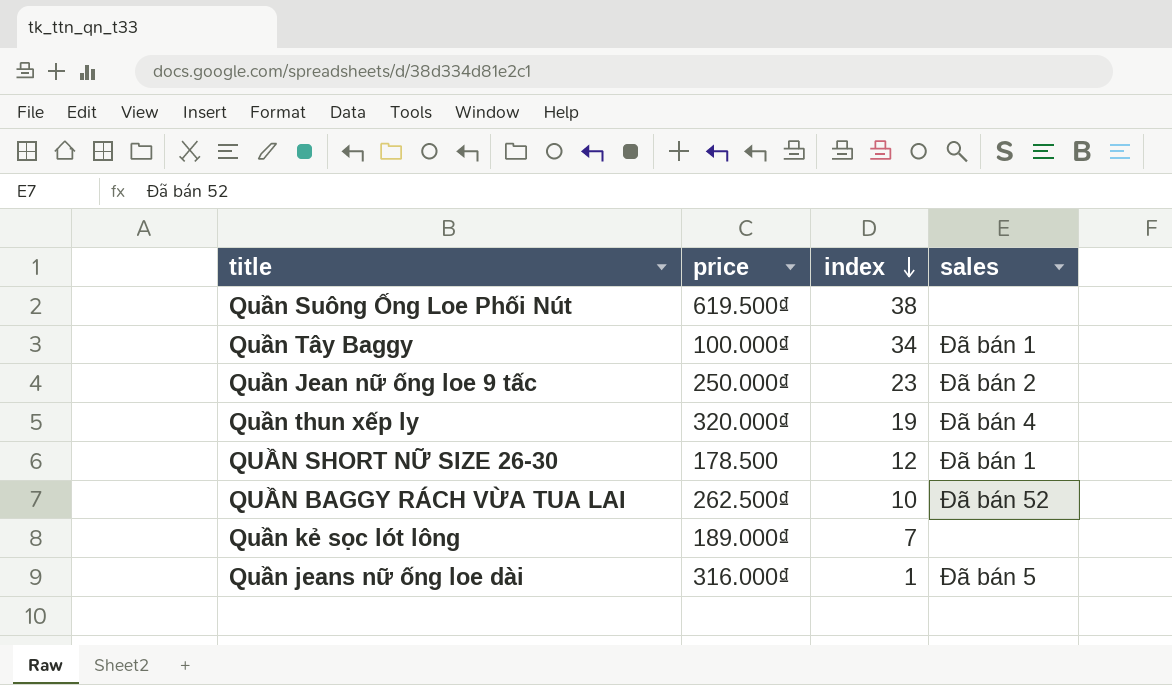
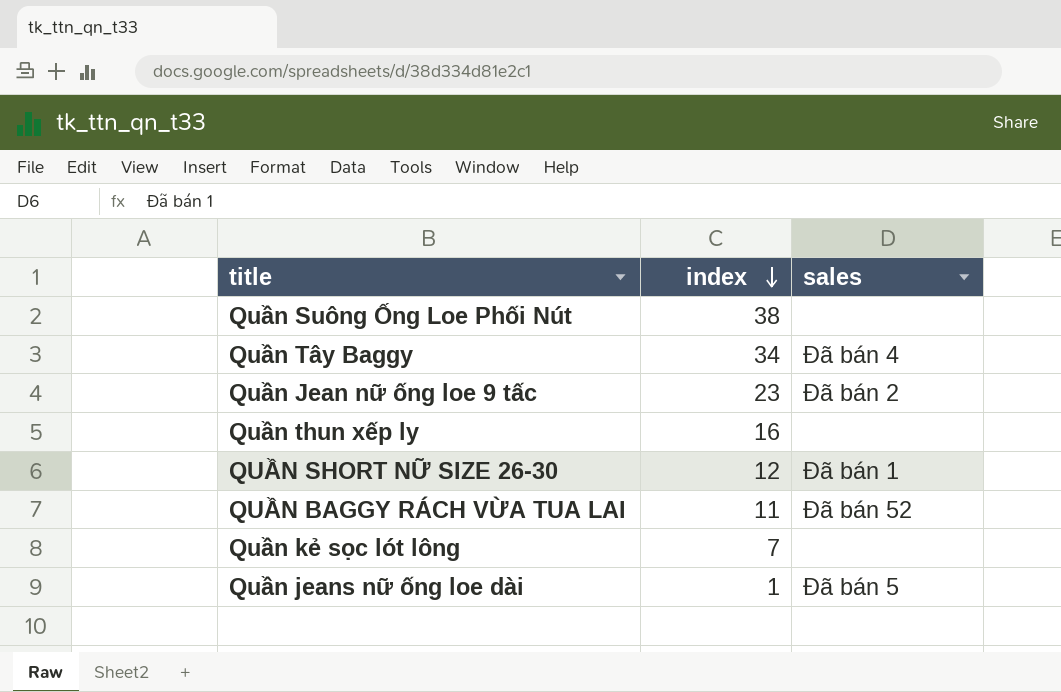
column price | position: 2 -> none
Quần Tây Baggy | sales: Đã bán 1 -> Đã bán 4
Quần thun xếp ly | index: 19 -> 16
Quần thun xếp ly | sales: Đã bán 4 -> none
QUẦN BAGGY RÁCH VỪA TUA LAI | index: 10 -> 11

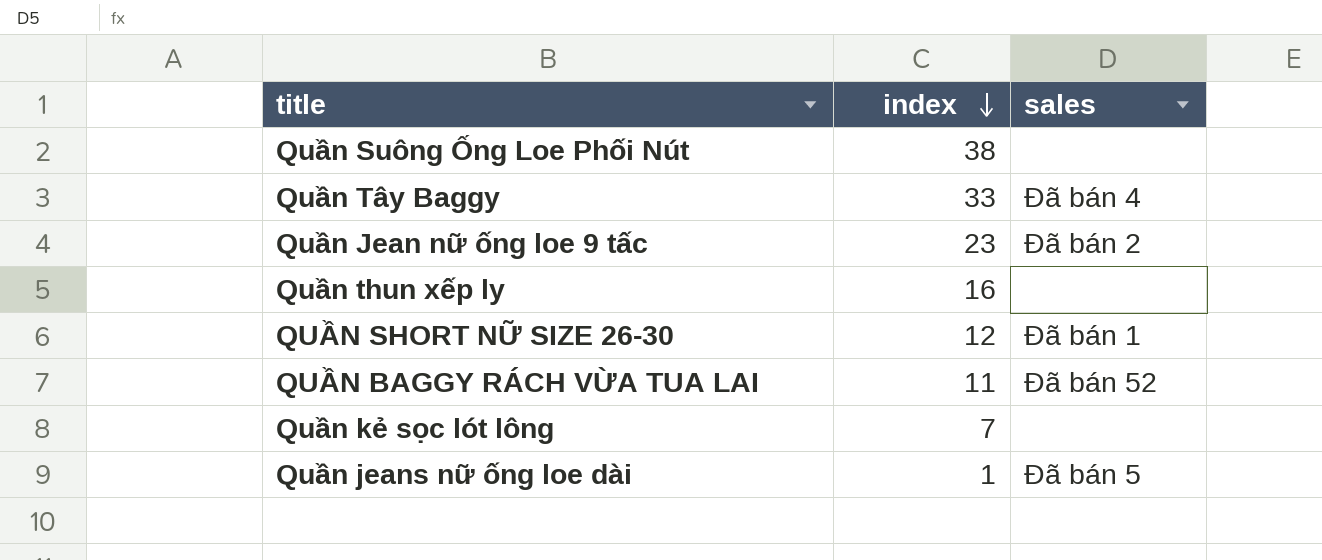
Quần Tây Baggy | index: 34 -> 33

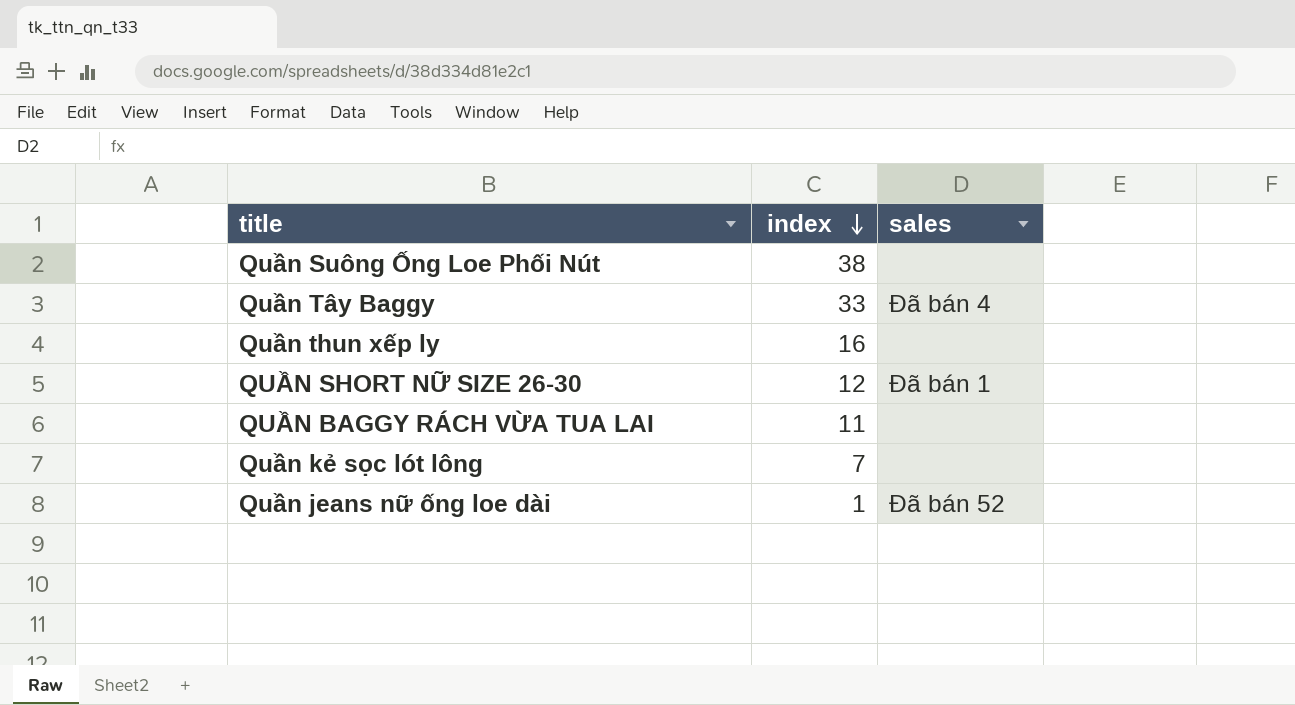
row Quần Jean nữ ống loe 9 tấc: 23 | Đã bán 2 -> none
QUẦN BAGGY RÁCH VỪA TUA LAI | sales: Đã bán 52 -> none
Quần jeans nữ ống loe dài | sales: Đã bán 5 -> Đã bán 52

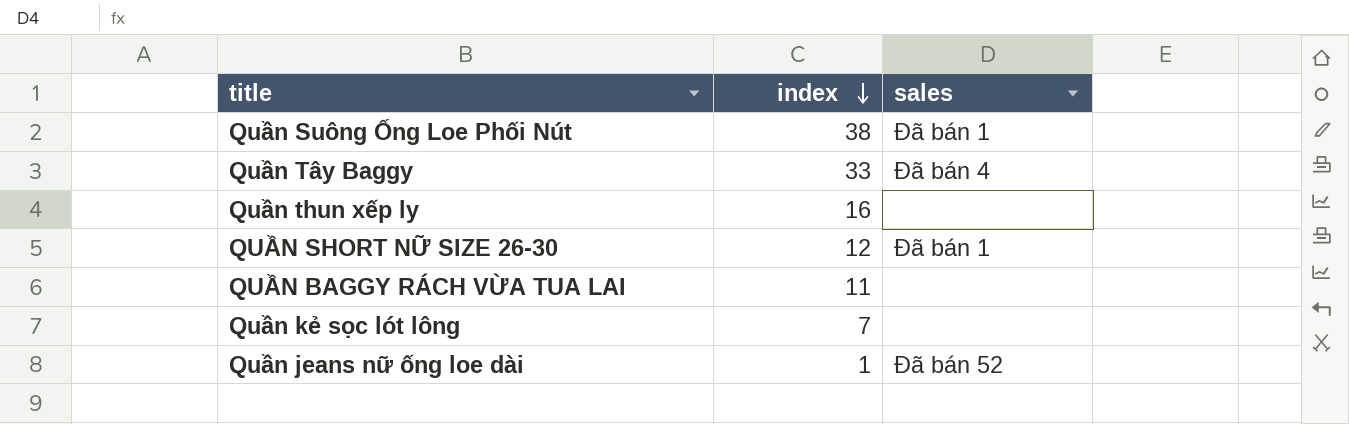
Quần Suông Ống Loe Phối Nút | sales: none -> Đã bán 1

